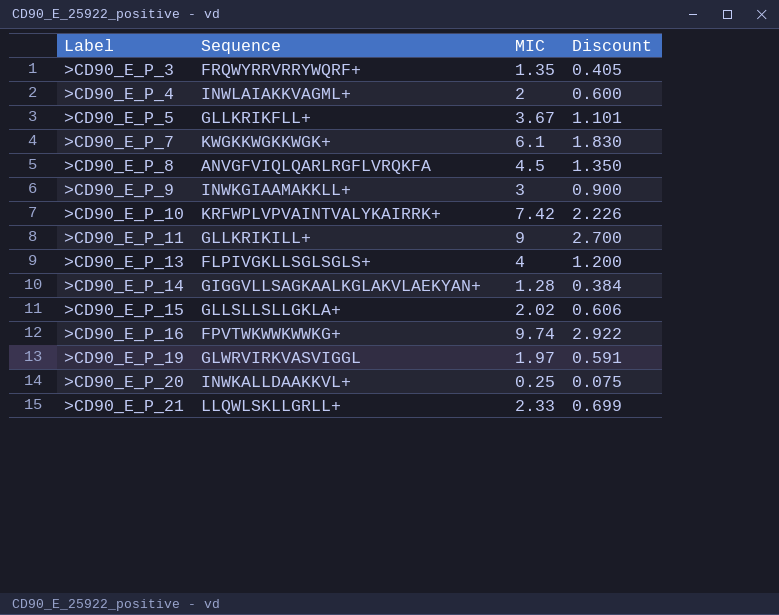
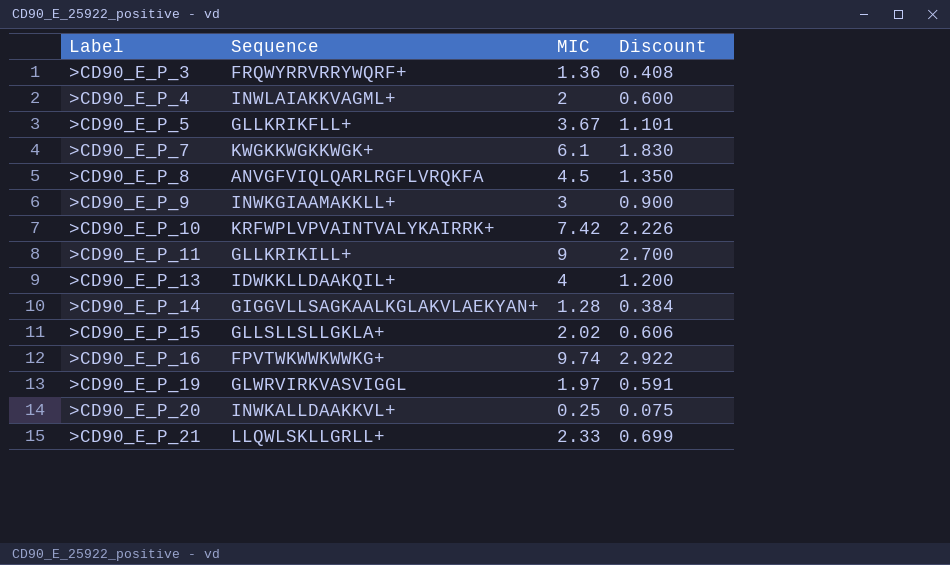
>CD90_E_P_3 | MIC: 1.35 -> 1.36
>CD90_E_P_3 | Discount: 0.405 -> 0.408
>CD90_E_P_13 | Sequence: FLPIVGKLLSGLSGLS+ -> IDWKKLLDAAKQIL+

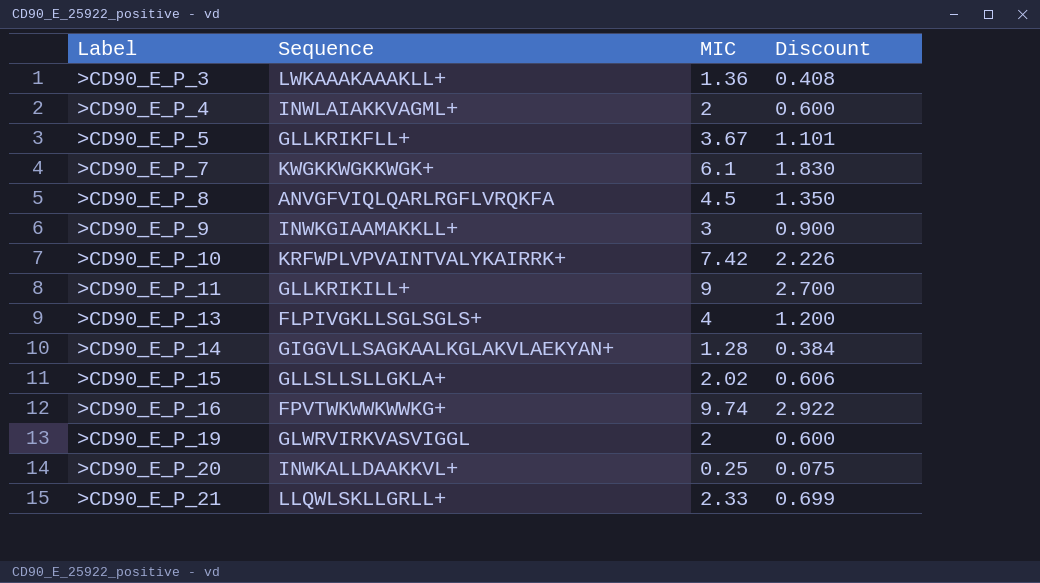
>CD90_E_P_3 | Sequence: FRQWYRRVRRYWQRF+ -> LWKAAAKAAAKLL+
>CD90_E_P_13 | Sequence: IDWKKLLDAAKQIL+ -> FLPIVGKLLSGLSGLS+
>CD90_E_P_19 | MIC: 1.97 -> 2
>CD90_E_P_19 | Discount: 0.591 -> 0.600

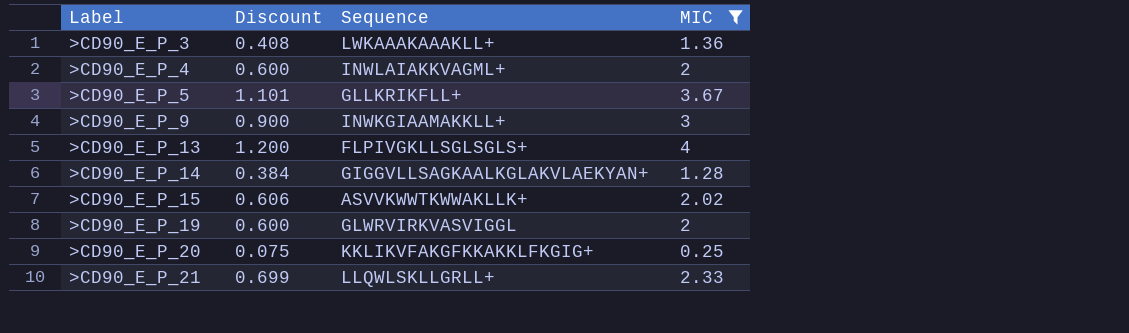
filter: none -> MIC <= 4
column Discount | position: 4 -> 2
>CD90_E_P_15 | Sequence: GLLSLLSLLGKLA+ -> ASVVKWWTKWWAKLLK+
>CD90_E_P_20 | Sequence: INWKALLDAAKKVL+ -> KKLIKVFAKGFKKAKKLFKGIG+

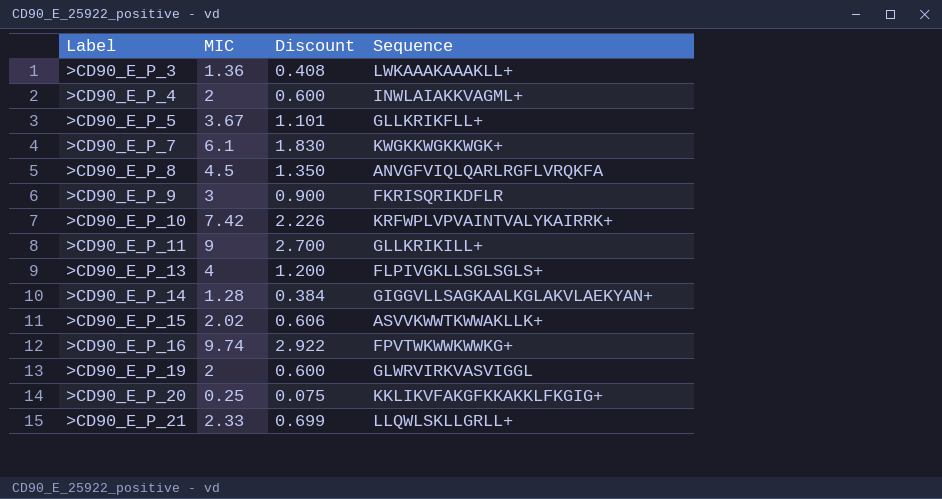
filter: MIC <= 4 -> none
column MIC | position: 4 -> 2
>CD90_E_P_9 | Sequence: INWKGIAAMAKKLL+ -> FKRISQRIKDFLR

